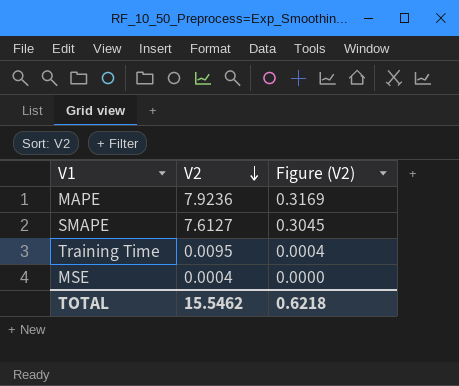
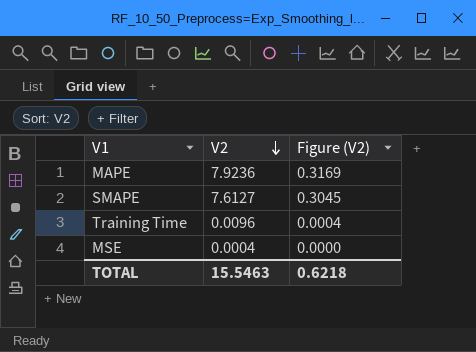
Training Time | V2: 0.0095 -> 0.0096
TOTAL | V2: 15.5462 -> 15.5463

